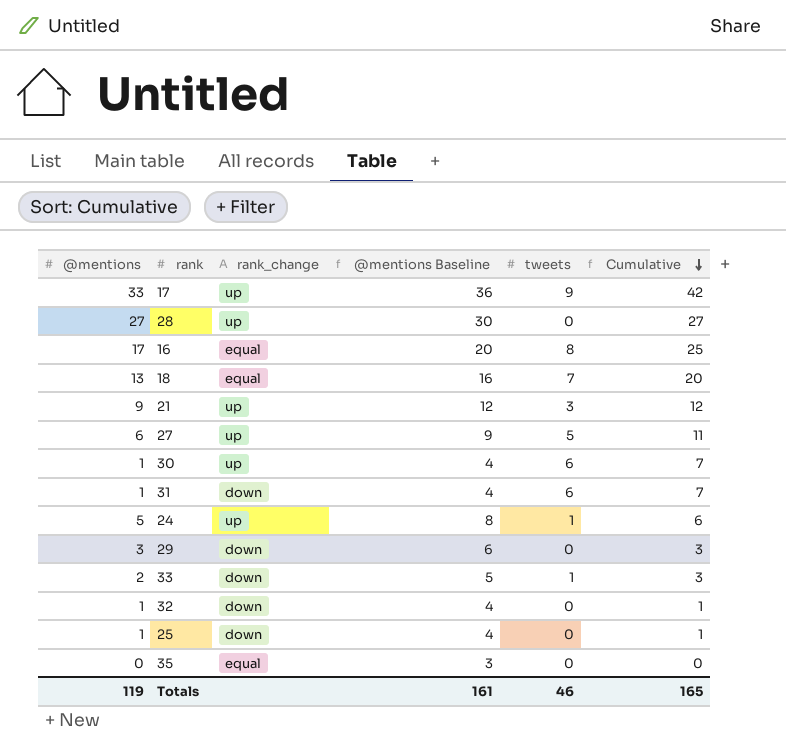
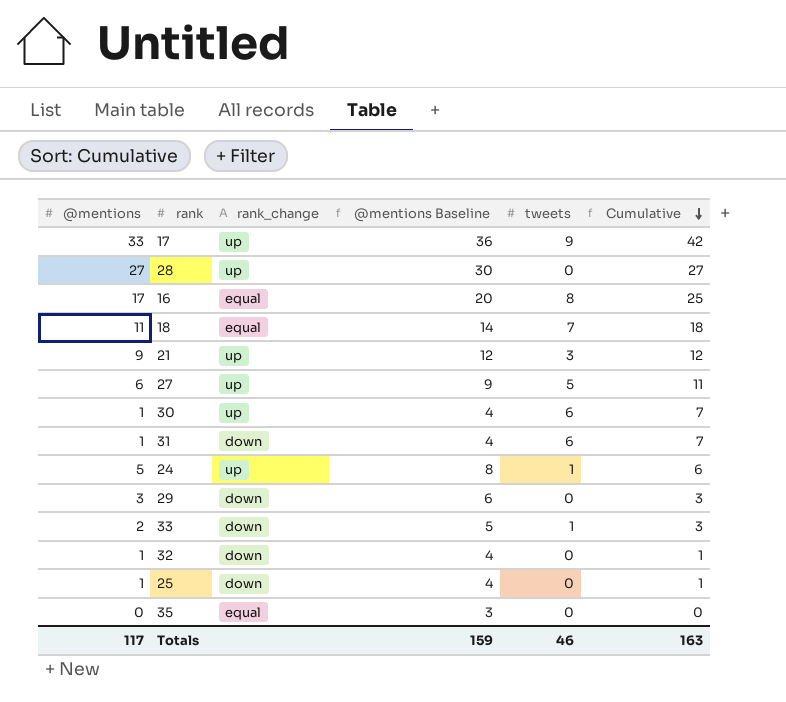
18 | @mentions: 13 -> 11
18 | @mentions Baseline: 16 -> 14
18 | Cumulative: 20 -> 18
Totals | @mentions: 119 -> 117
Totals | @mentions Baseline: 161 -> 159
Totals | Cumulative: 165 -> 163

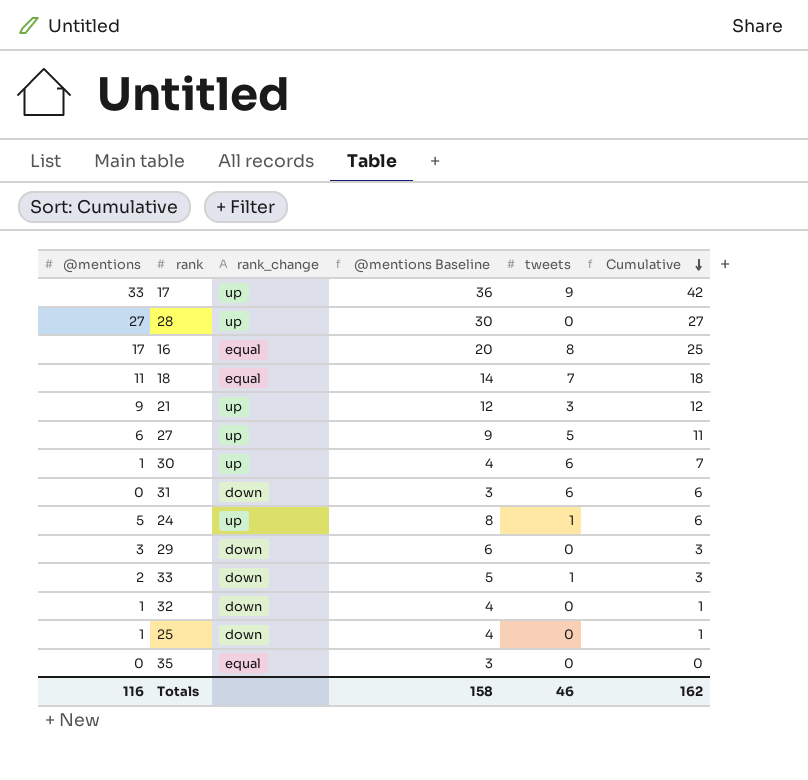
31 | @mentions: 1 -> 0
31 | @mentions Baseline: 4 -> 3
31 | Cumulative: 7 -> 6
Totals | @mentions: 117 -> 116
Totals | @mentions Baseline: 159 -> 158
Totals | Cumulative: 163 -> 162

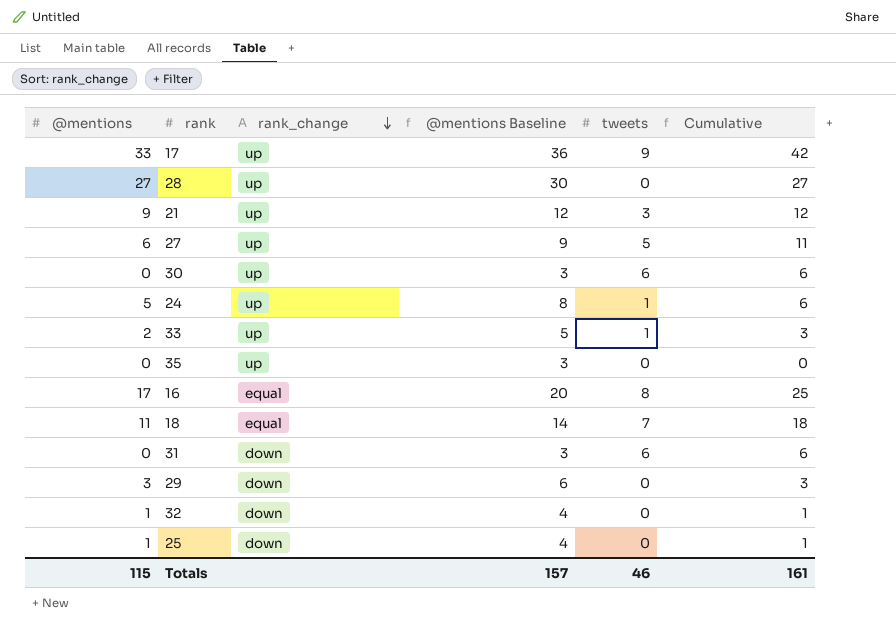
row order: Cumulative descending -> rank_change descending
30 | @mentions: 1 -> 0
30 | @mentions Baseline: 4 -> 3
30 | Cumulative: 7 -> 6
33 | rank_change: down -> up
35 | rank_change: equal -> up
Totals | @mentions: 116 -> 115
Totals | @mentions Baseline: 158 -> 157
Totals | Cumulative: 162 -> 161

